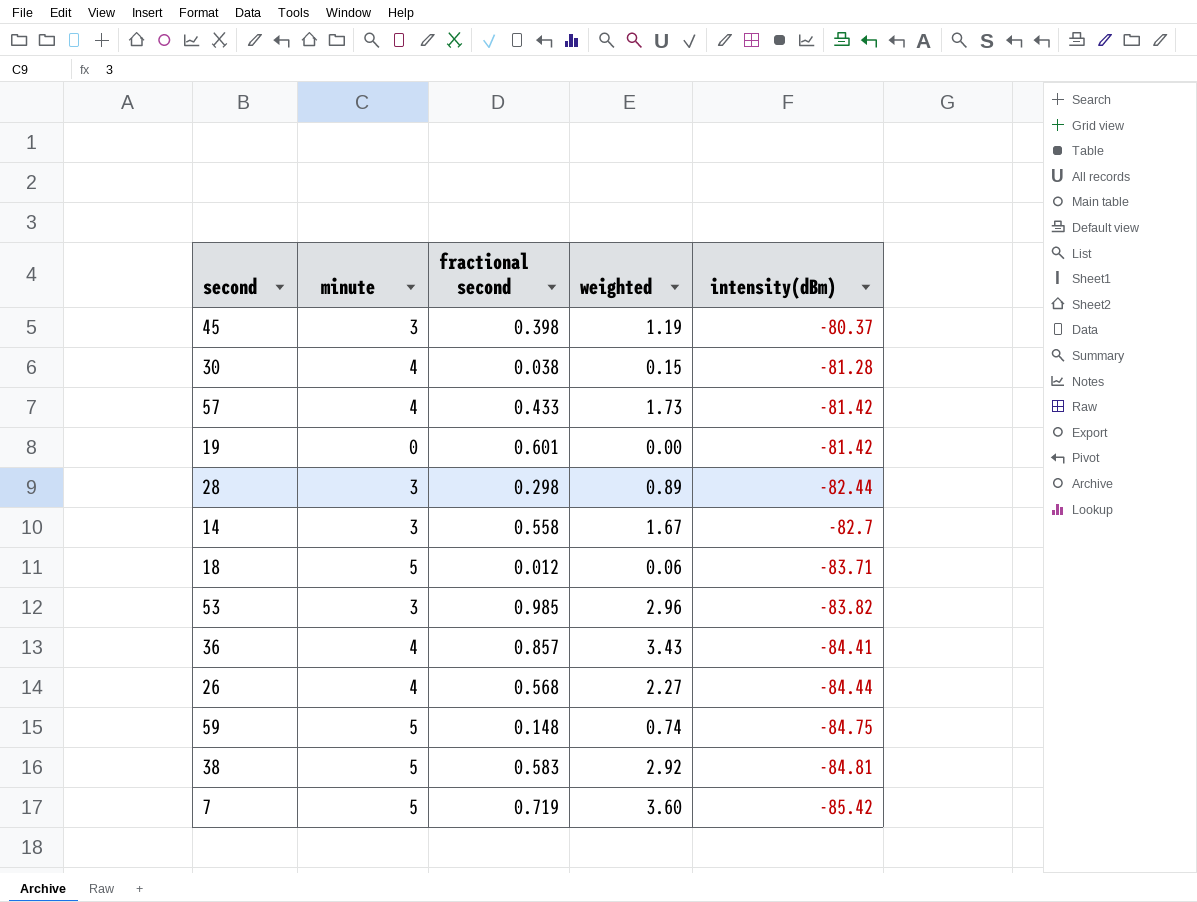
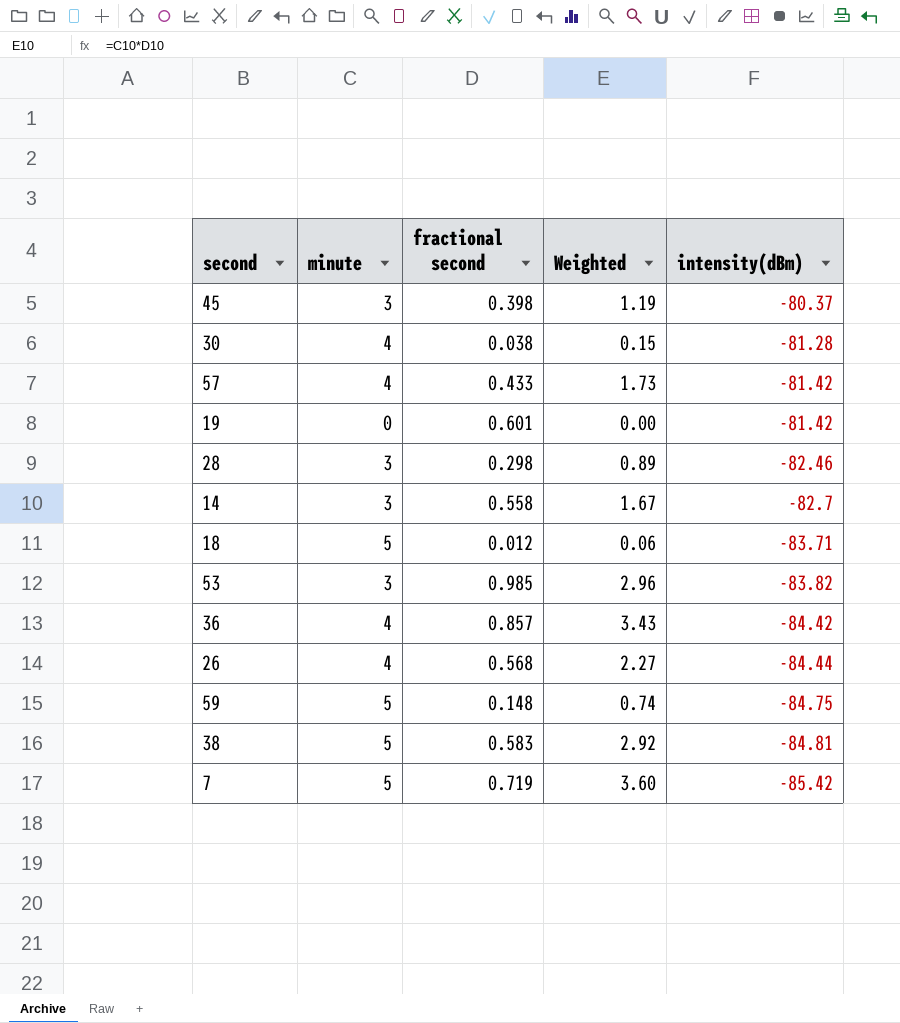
column name: weighted -> Weighted
28 | intensity(dBm): -82.44 -> -82.46
36 | intensity(dBm): -84.41 -> -84.42

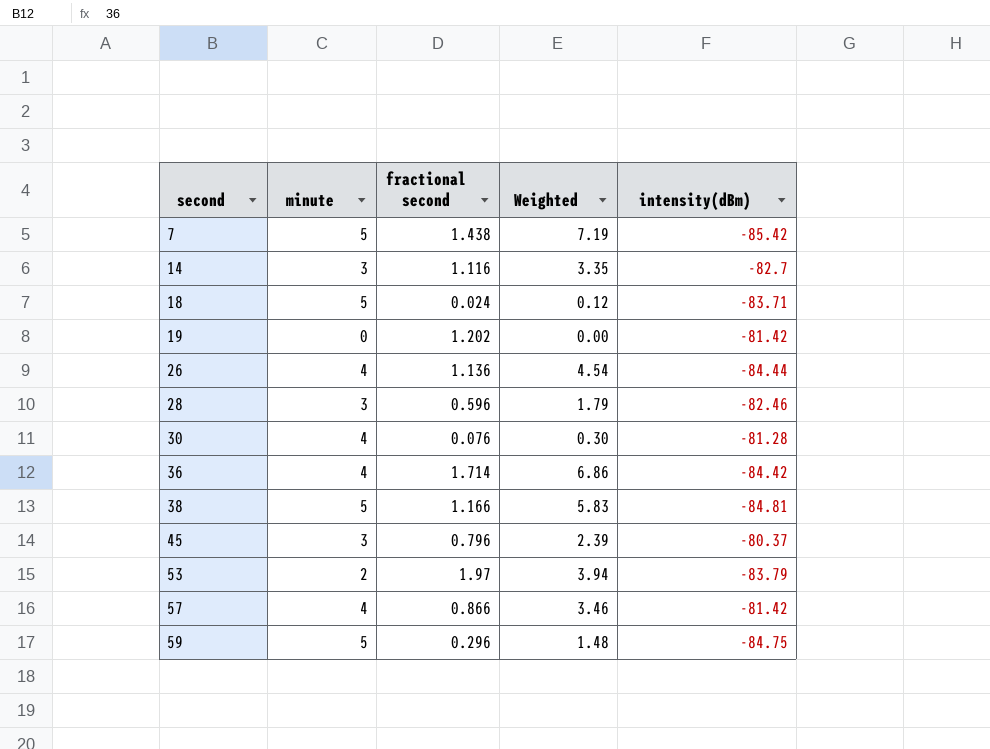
row order: intensity(dBm) descending -> second ascending
7 | fractional second: 0.719 -> 1.438
7 | Weighted: 3.60 -> 7.19
14 | fractional second: 0.558 -> 1.116
14 | Weighted: 1.67 -> 3.35
18 | fractional second: 0.012 -> 0.024
18 | Weighted: 0.06 -> 0.12
19 | fractional second: 0.601 -> 1.202
26 | fractional second: 0.568 -> 1.136
26 | Weighted: 2.27 -> 4.54
28 | fractional second: 0.298 -> 0.596
28 | Weighted: 0.89 -> 1.79
30 | fractional second: 0.038 -> 0.076
30 | Weighted: 0.15 -> 0.30
36 | fractional second: 0.857 -> 1.714
36 | Weighted: 3.43 -> 6.86
38 | fractional second: 0.583 -> 1.166
38 | Weighted: 2.92 -> 5.83
45 | fractional second: 0.398 -> 0.796
45 | Weighted: 1.19 -> 2.39
53 | minute: 3 -> 2
53 | fractional second: 0.985 -> 1.97
53 | Weighted: 2.96 -> 3.94
53 | intensity(dBm): -83.82 -> -83.79
57 | fractional second: 0.433 -> 0.866
57 | Weighted: 1.73 -> 3.46
59 | fractional second: 0.148 -> 0.296
59 | Weighted: 0.74 -> 1.48

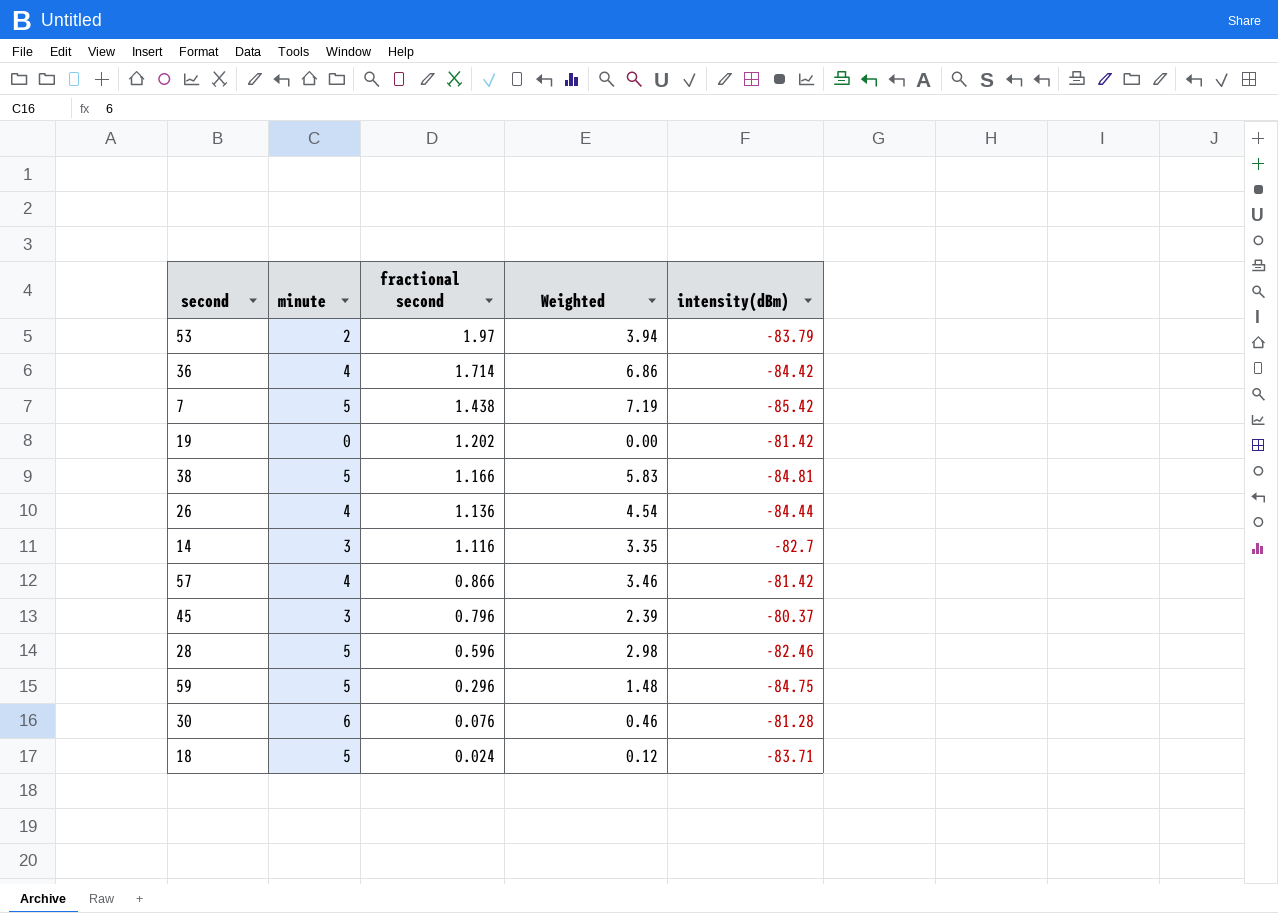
row order: second ascending -> fractional second descending
28 | minute: 3 -> 5
28 | Weighted: 1.79 -> 2.98
30 | minute: 4 -> 6
30 | Weighted: 0.30 -> 0.46

